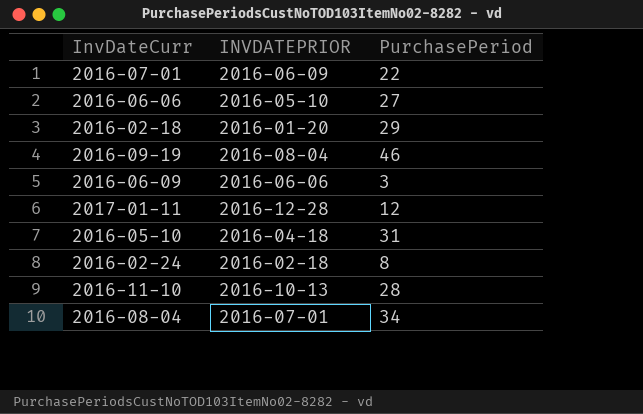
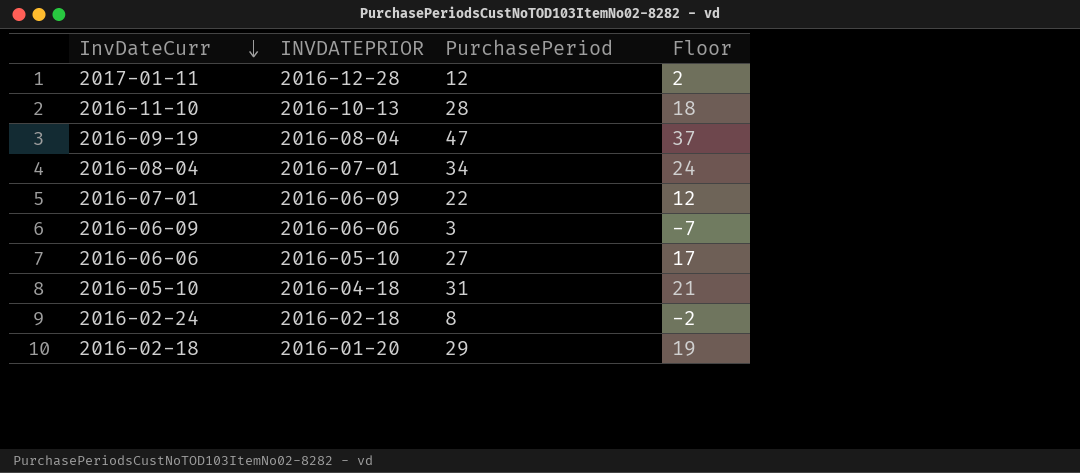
row order: none -> InvDateCurr descending
column Floor | formula: none -> [PurchasePeriod] - 10
2016-09-19 | PurchasePeriod: 46 -> 47

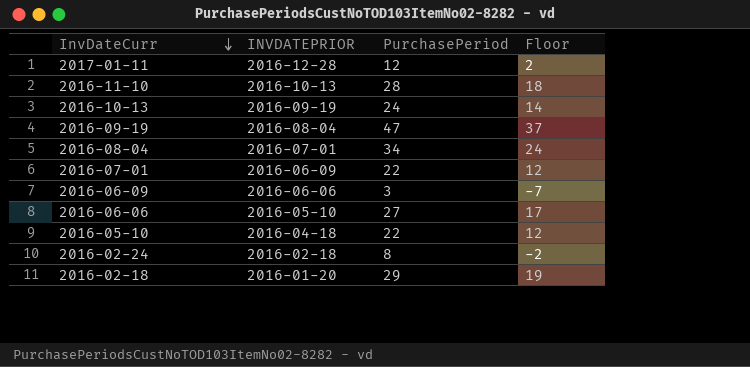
row 2016-10-13: none -> 2016-09-19 | 24 | 14
2016-05-10 | PurchasePeriod: 31 -> 22
2016-05-10 | Floor: 21 -> 12

